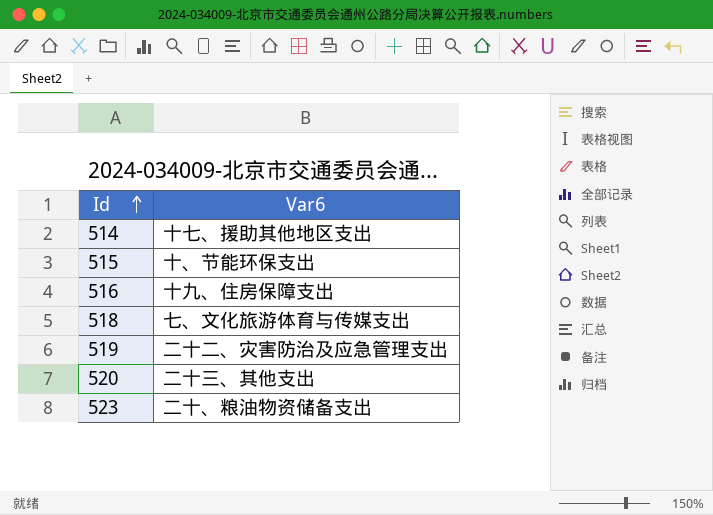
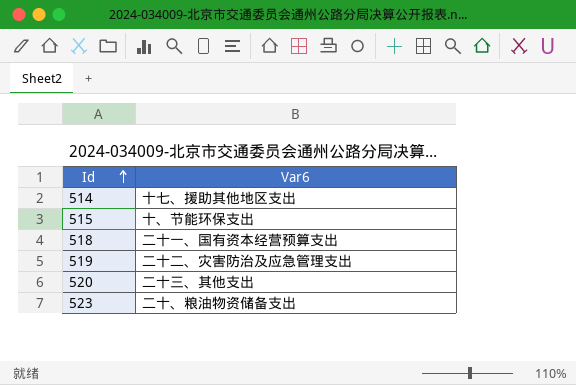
row 516: 十九、住房保障支出 -> none
518 | Var6: 七、文化旅游体育与传媒支出 -> 二十一、国有资本经营预算支出

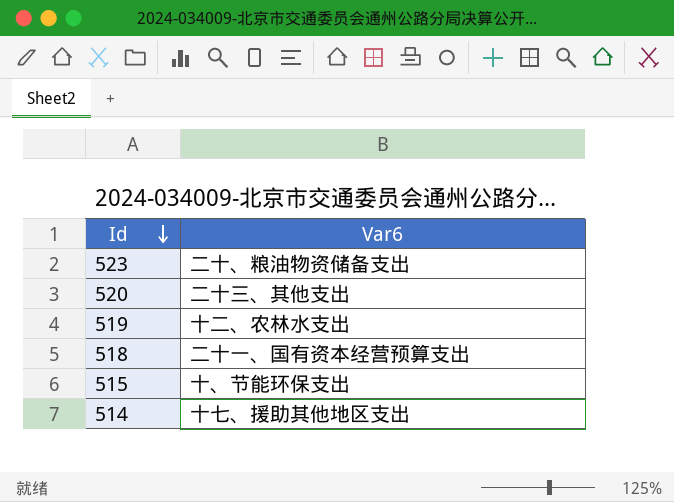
row order: Id ascending -> Id descending
519 | Var6: 二十二、灾害防治及应急管理支出 -> 十二、农林水支出

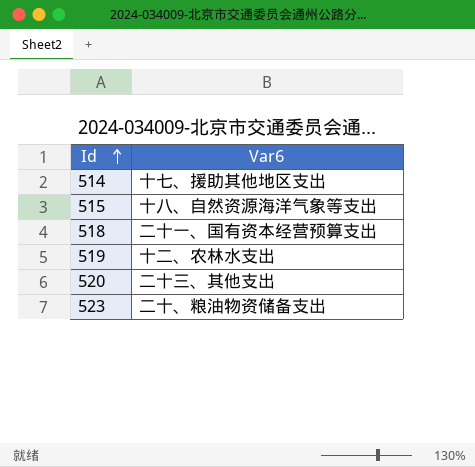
row order: Id descending -> Id ascending
515 | Var6: 十、节能环保支出 -> 十八、自然资源海洋气象等支出

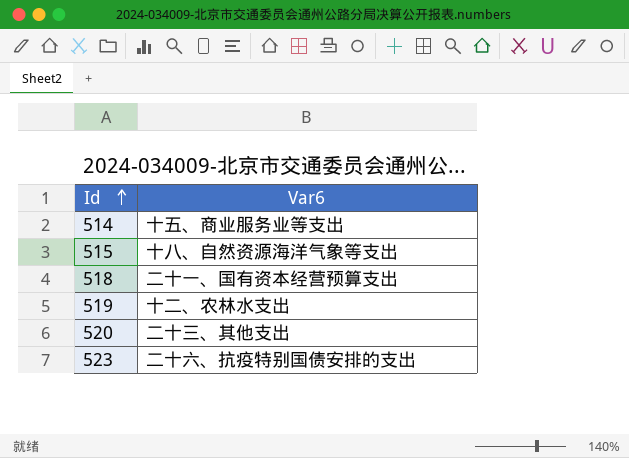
514 | Var6: 十七、援助其他地区支出 -> 十五、商业服务业等支出
523 | Var6: 二十、粮油物资储备支出 -> 二十六、抗疫特别国债安排的支出

